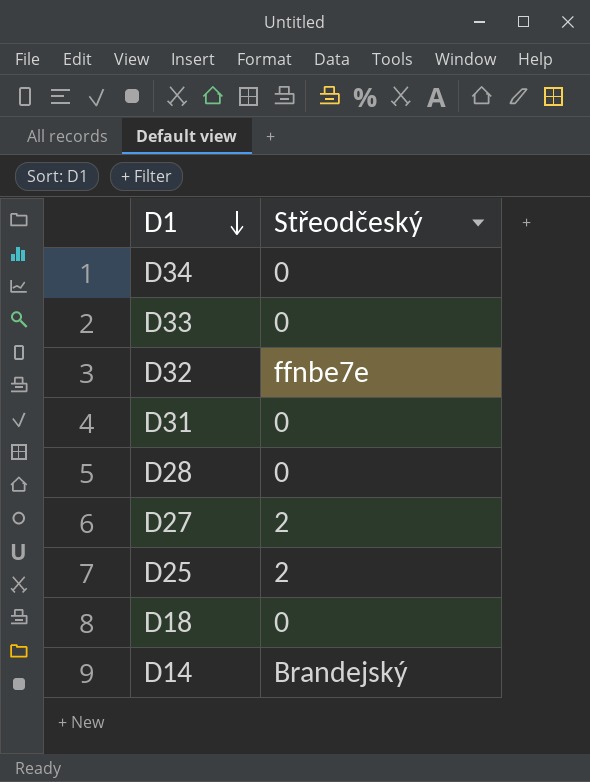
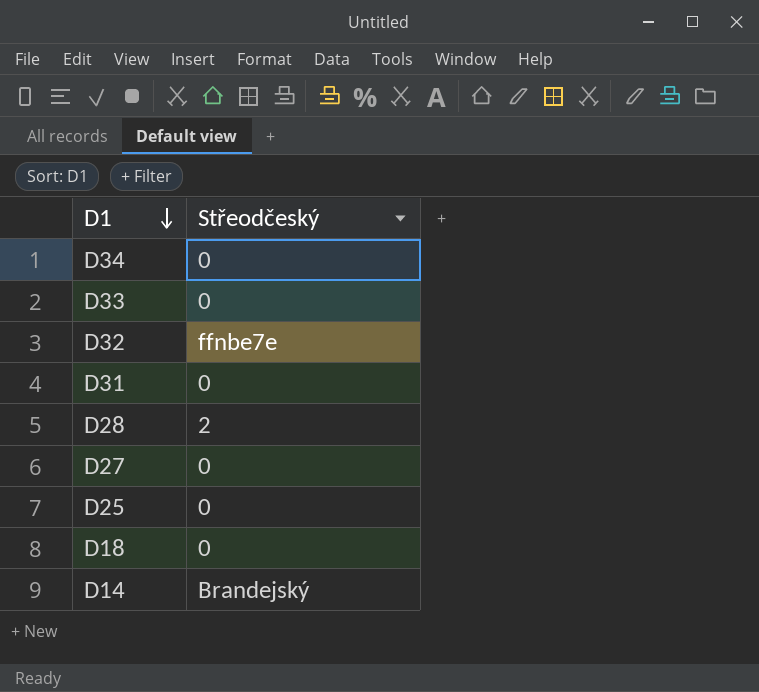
D28 | Střeodčeský: 0 -> 2
D27 | Střeodčeský: 2 -> 0
D25 | Střeodčeský: 2 -> 0

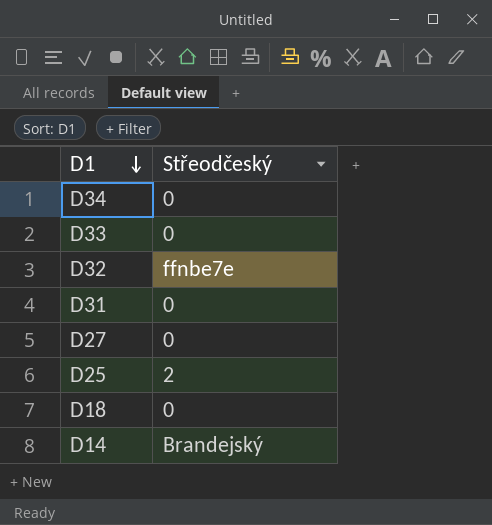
row D28: 2 -> none
D25 | Střeodčeský: 0 -> 2

